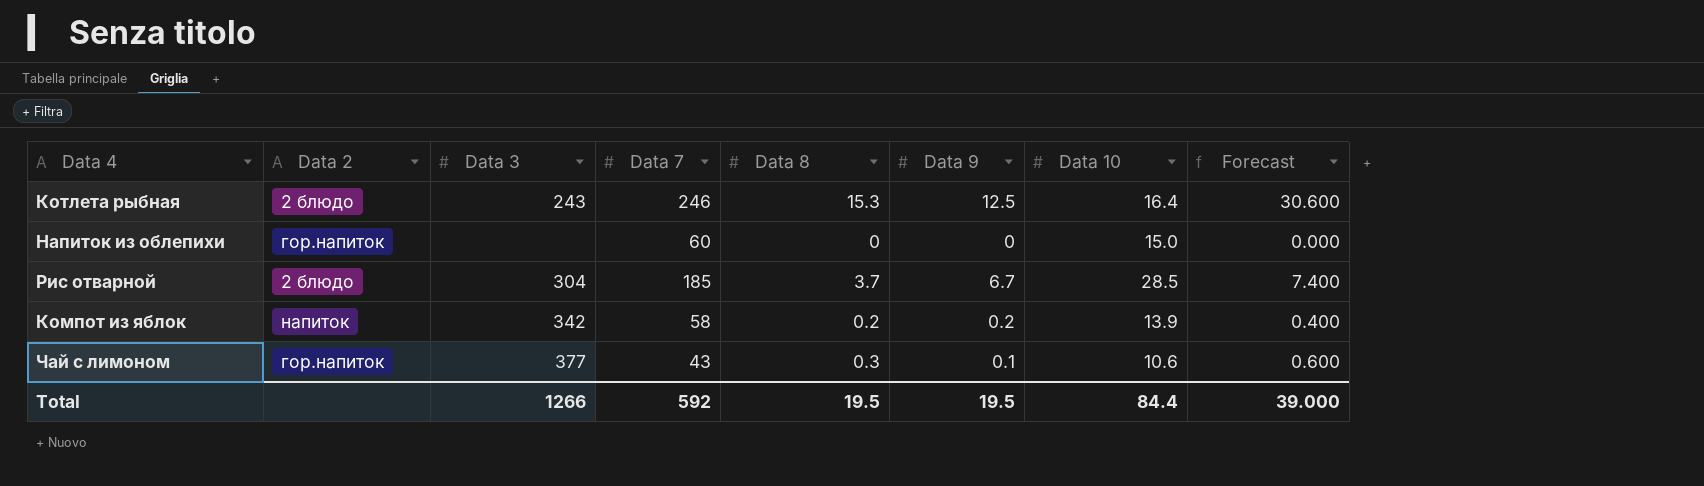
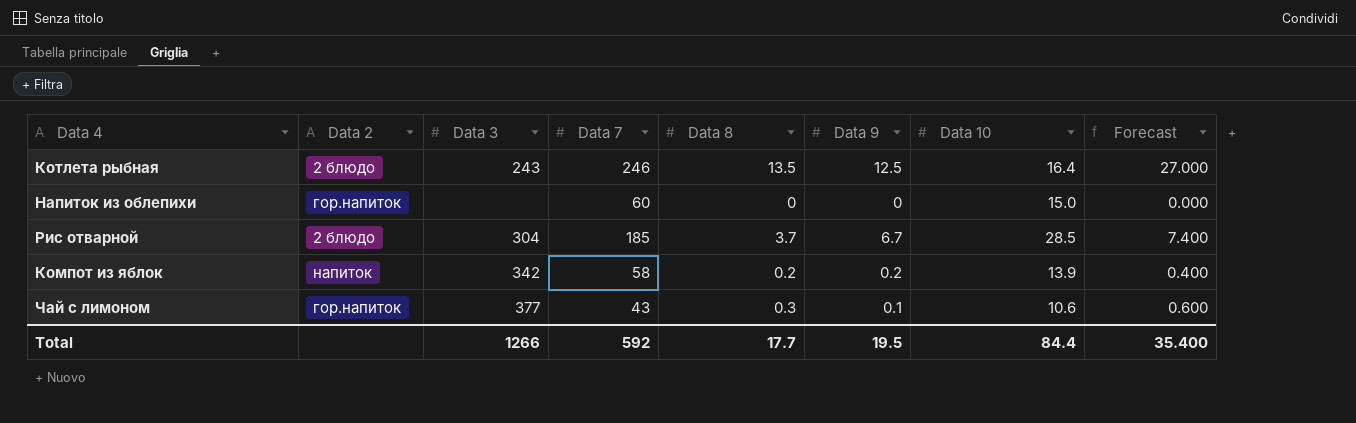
Котлета рыбная | Data 8: 15.3 -> 13.5
Котлета рыбная | Forecast: 30.600 -> 27.000
Total | Data 8: 19.5 -> 17.7
Total | Forecast: 39.000 -> 35.400

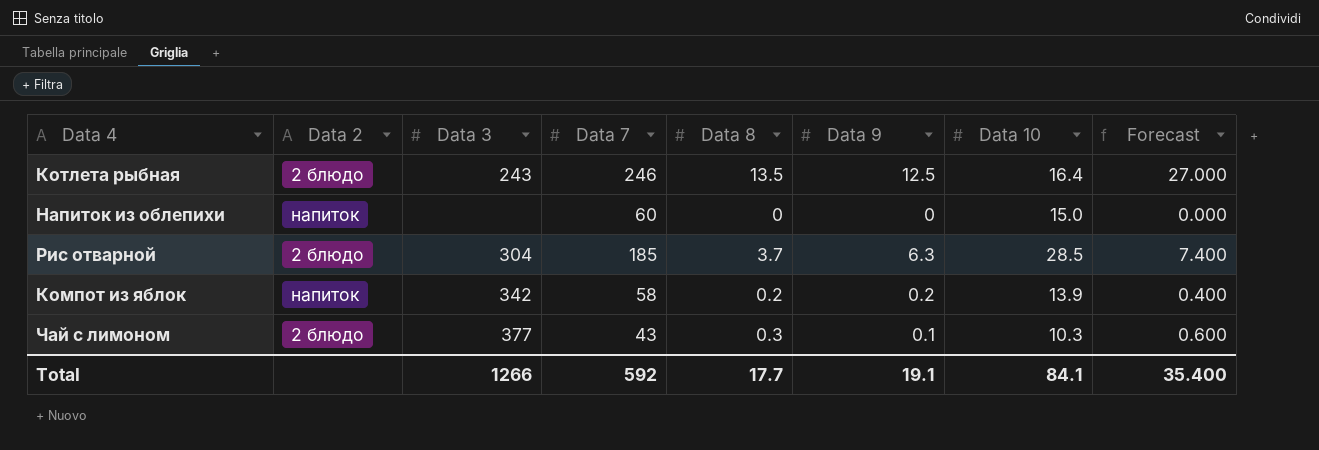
Напиток из облепихи | Data 2: гор.напиток -> напиток
Рис отварной | Data 9: 6.7 -> 6.3
Чай с лимоном | Data 2: гор.напиток -> 2 блюдо
Чай с лимоном | Data 10: 10.6 -> 10.3
Total | Data 9: 19.5 -> 19.1
Total | Data 10: 84.4 -> 84.1

